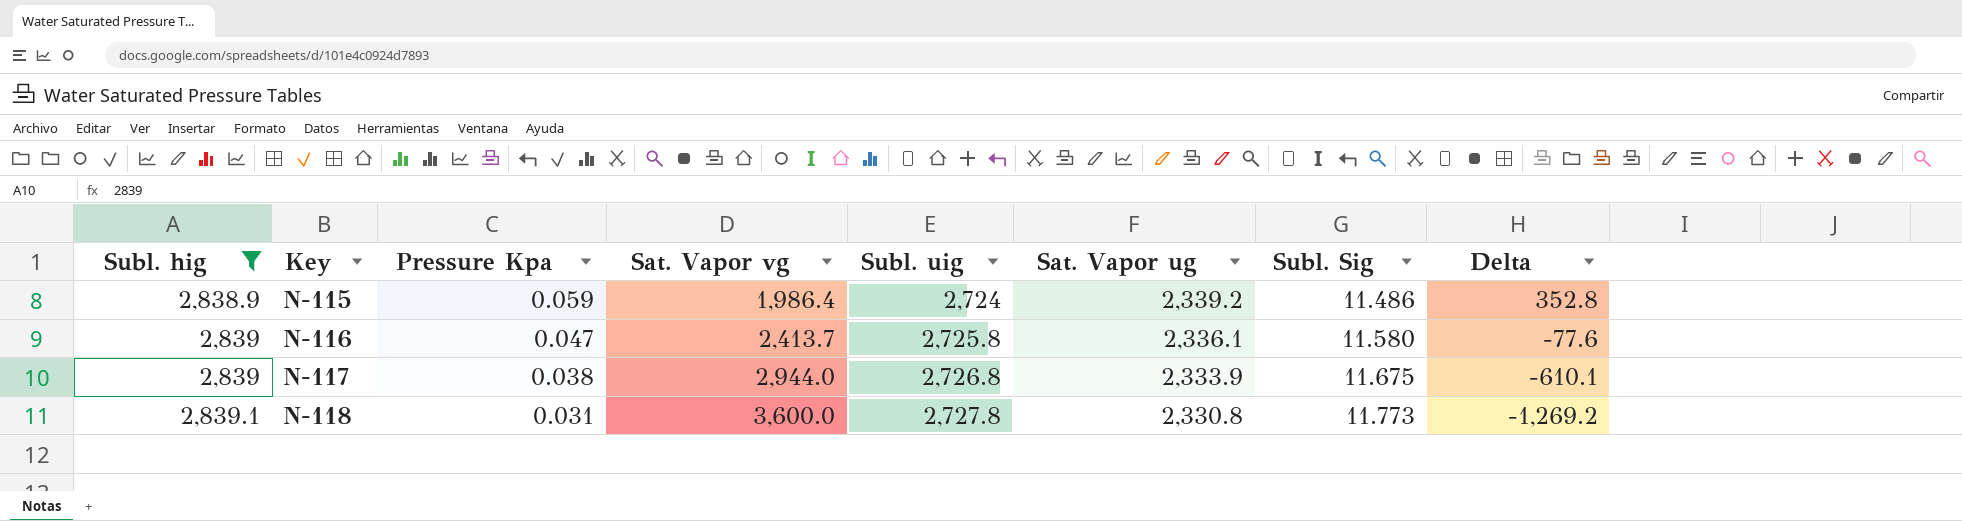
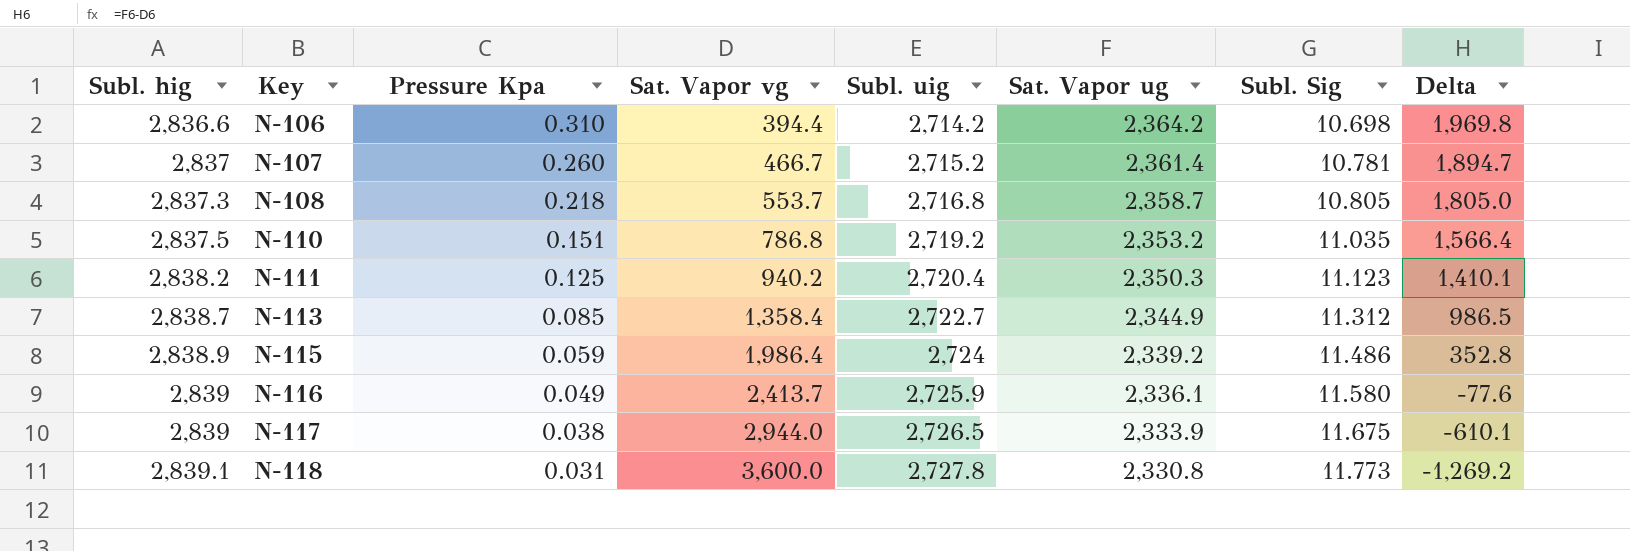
filter: Subl. hig >= 2,838.9 -> none
N-116 | Pressure Kpa: 0.047 -> 0.049
N-116 | Subl. uig: 2,725.8 -> 2,725.9
N-117 | Subl. uig: 2,726.8 -> 2,726.5

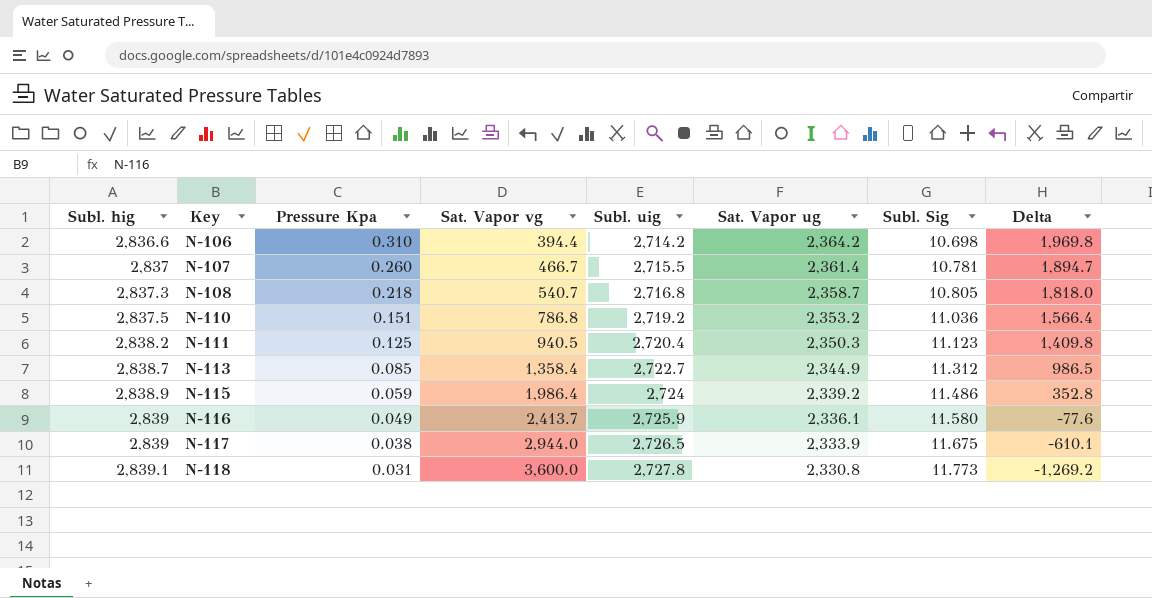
N-107 | Subl. uig: 2,715.2 -> 2,715.5
N-108 | Sat. Vapor vg: 553.7 -> 540.7
N-108 | Delta: 1,805.0 -> 1,818.0
N-110 | Subl. Sig: 11.035 -> 11.036
N-111 | Sat. Vapor vg: 940.2 -> 940.5
N-111 | Delta: 1,410.1 -> 1,409.8

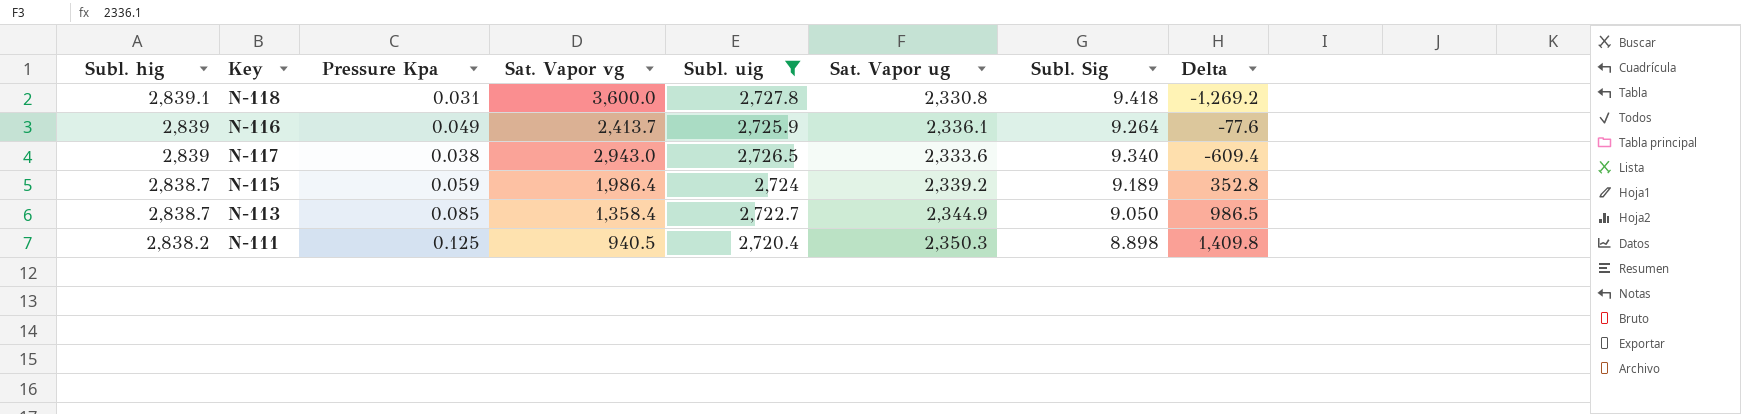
filter: none -> Subl. uig >= 2,720.4
row order: Subl. hig ascending -> Subl. hig descending
N-118 | Subl. Sig: 11.773 -> 9.418
N-116 | Subl. Sig: 11.580 -> 9.264
N-117 | Sat. Vapor vg: 2,944.0 -> 2,943.0
N-117 | Sat. Vapor ug: 2,333.9 -> 2,333.6
N-117 | Subl. Sig: 11.675 -> 9.340
N-117 | Delta: -610.1 -> -609.4
N-115 | Subl. hig: 2,838.9 -> 2,838.7
N-115 | Subl. Sig: 11.486 -> 9.189
N-113 | Subl. Sig: 11.312 -> 9.050
N-111 | Subl. Sig: 11.123 -> 8.898

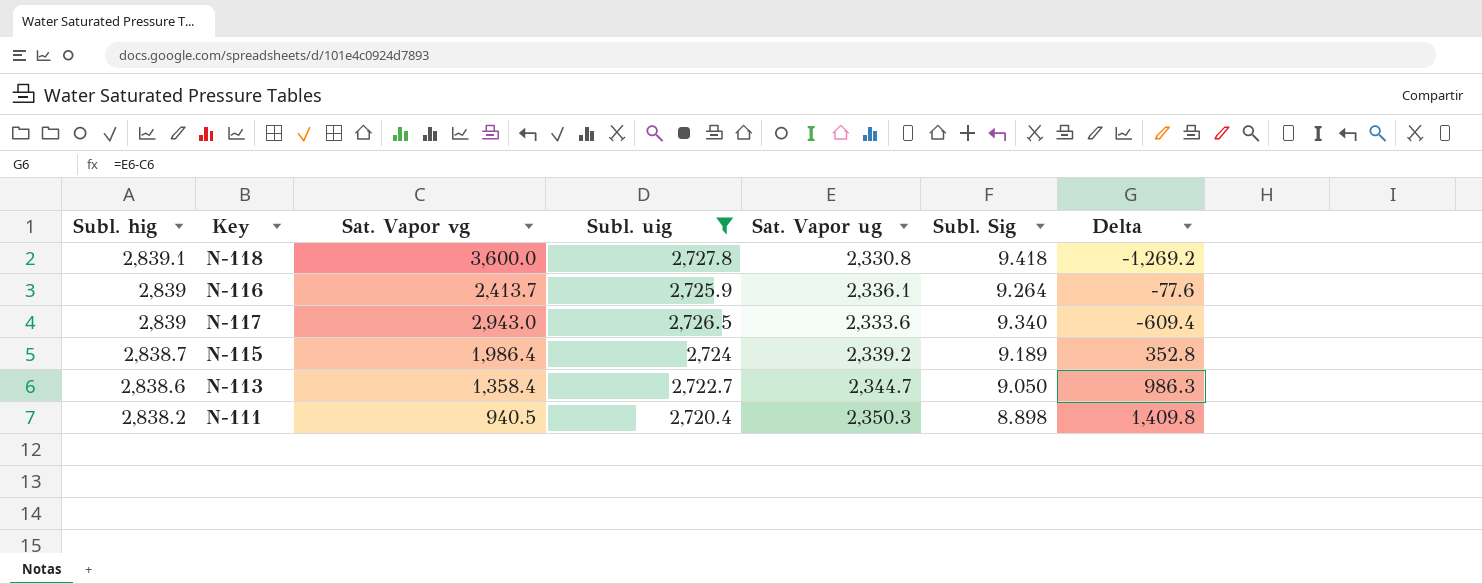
column Pressure Kpa | position: 3 -> none
N-113 | Subl. hig: 2,838.7 -> 2,838.6
N-113 | Sat. Vapor ug: 2,344.9 -> 2,344.7
N-113 | Delta: 986.5 -> 986.3

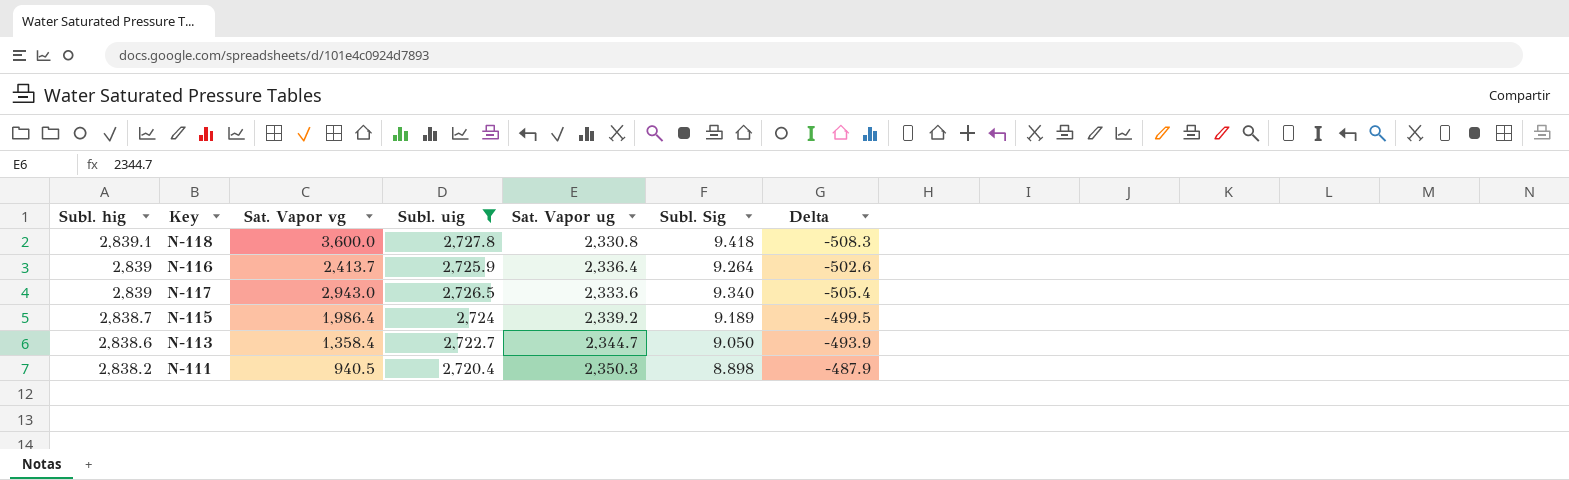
column Delta | formula: [Sat. Vapor ug] - [Sat. Vapor vg] -> [Sat. Vapor ug] - [Subl. hig]
N-116 | Sat. Vapor ug: 2,336.1 -> 2,336.4

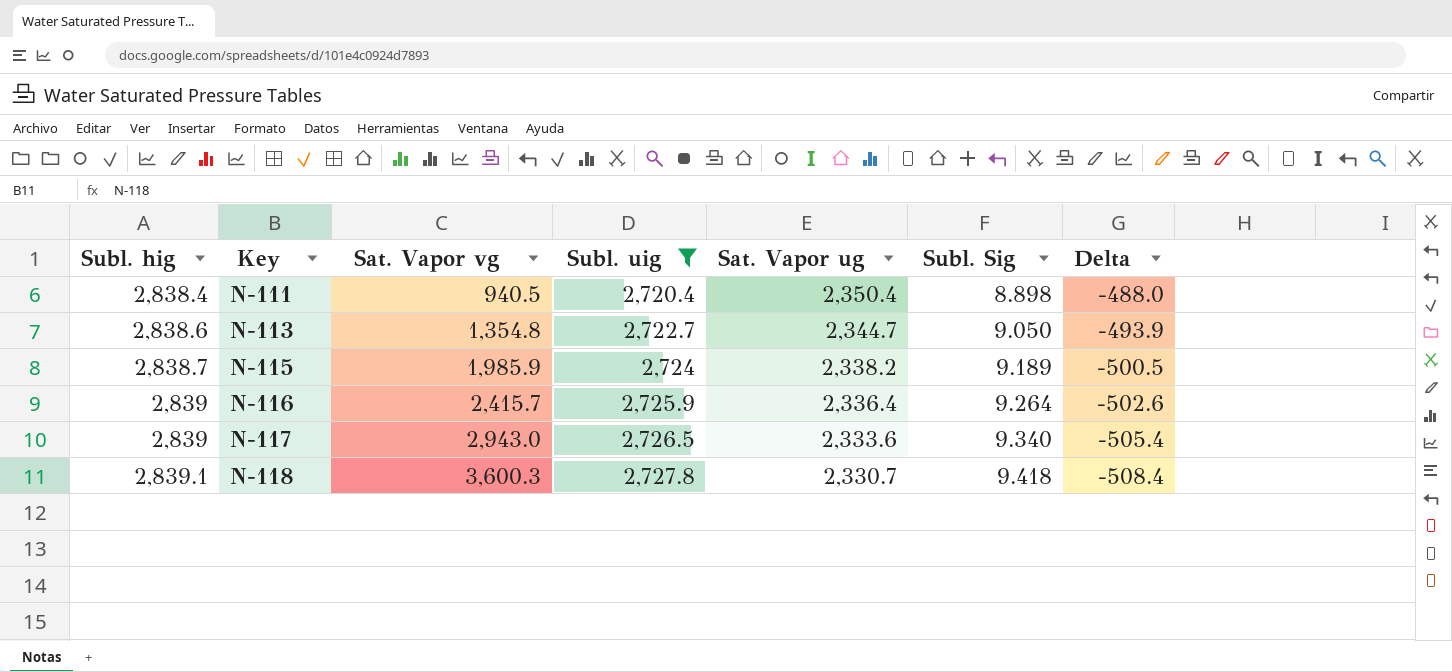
row order: Subl. hig descending -> Subl. hig ascending
N-111 | Subl. hig: 2,838.2 -> 2,838.4
N-111 | Sat. Vapor ug: 2,350.3 -> 2,350.4
N-111 | Delta: -487.9 -> -488.0
N-113 | Sat. Vapor vg: 1,358.4 -> 1,354.8
N-115 | Sat. Vapor vg: 1,986.4 -> 1,985.9
N-115 | Sat. Vapor ug: 2,339.2 -> 2,338.2
N-115 | Delta: -499.5 -> -500.5
N-116 | Sat. Vapor vg: 2,413.7 -> 2,415.7
N-118 | Sat. Vapor vg: 3,600.0 -> 3,600.3
N-118 | Sat. Vapor ug: 2,330.8 -> 2,330.7
N-118 | Delta: -508.3 -> -508.4

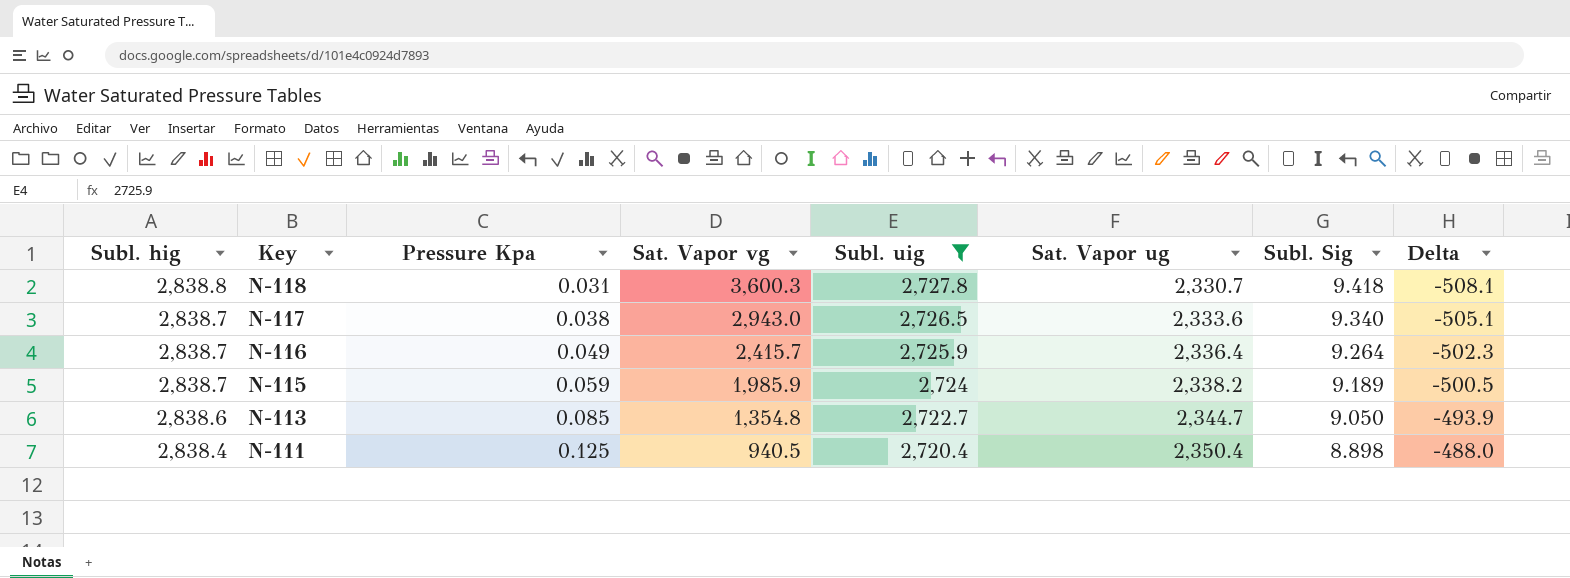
row order: Subl. hig ascending -> Subl. hig descending
column Pressure Kpa | position: none -> 3
N-118 | Subl. hig: 2,839.1 -> 2,838.8
N-118 | Delta: -508.4 -> -508.1
N-117 | Subl. hig: 2,839 -> 2,838.7
N-117 | Delta: -505.4 -> -505.1
N-116 | Subl. hig: 2,839 -> 2,838.7
N-116 | Delta: -502.6 -> -502.3

